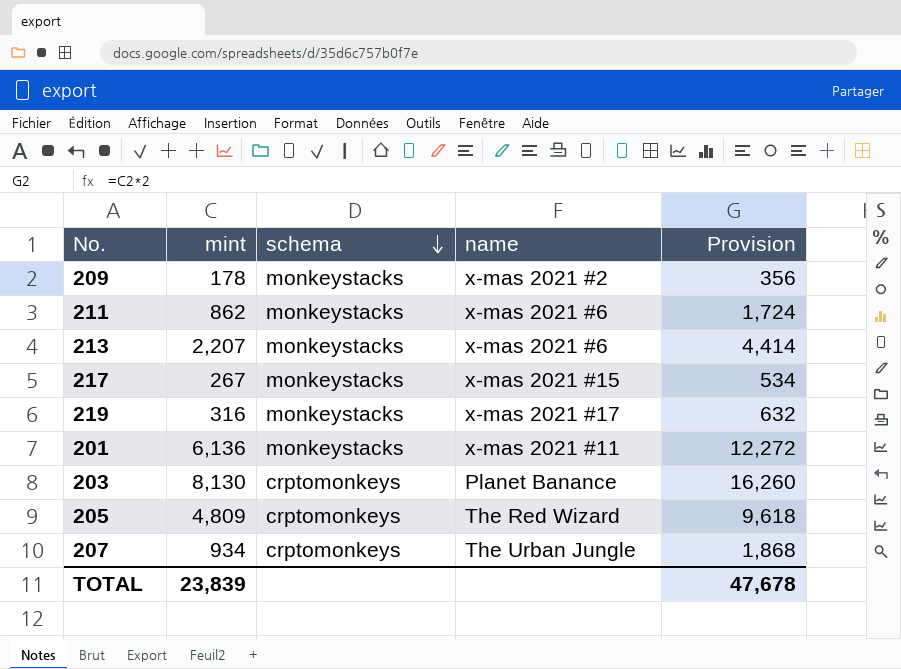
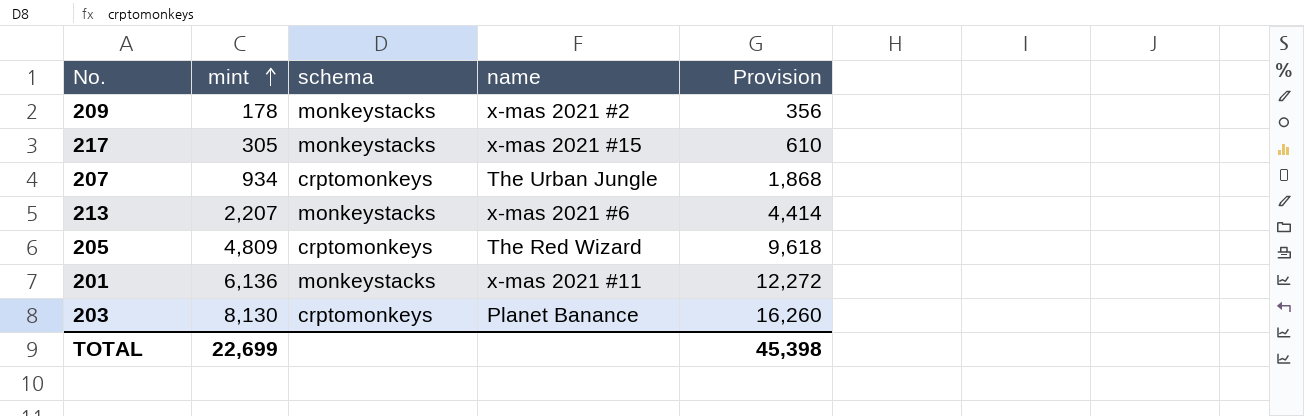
row order: schema descending -> mint ascending
row 211: 862 | monkeystacks | x-mas 2021 #6 | 1,724 -> none
row 219: 316 | monkeystacks | x-mas 2021 #17 | 632 -> none
217 | mint: 267 -> 305
217 | Provision: 534 -> 610
TOTAL | mint: 23,839 -> 22,699
TOTAL | Provision: 47,678 -> 45,398

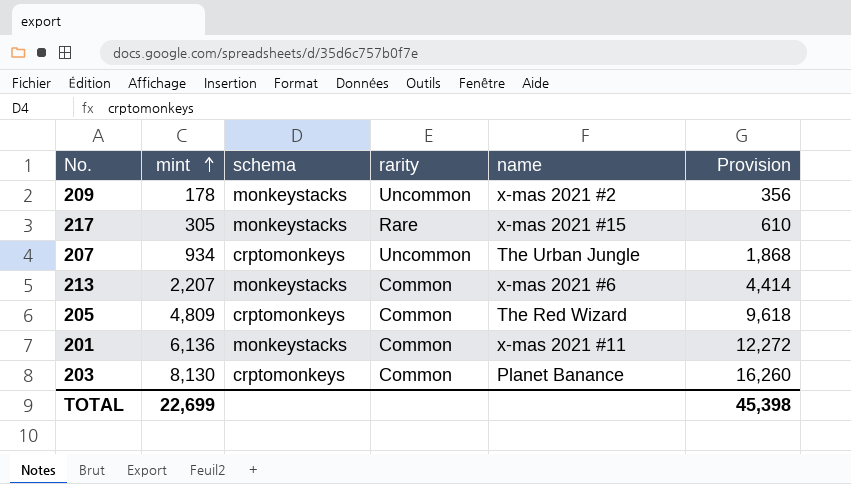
column rarity | position: none -> 4

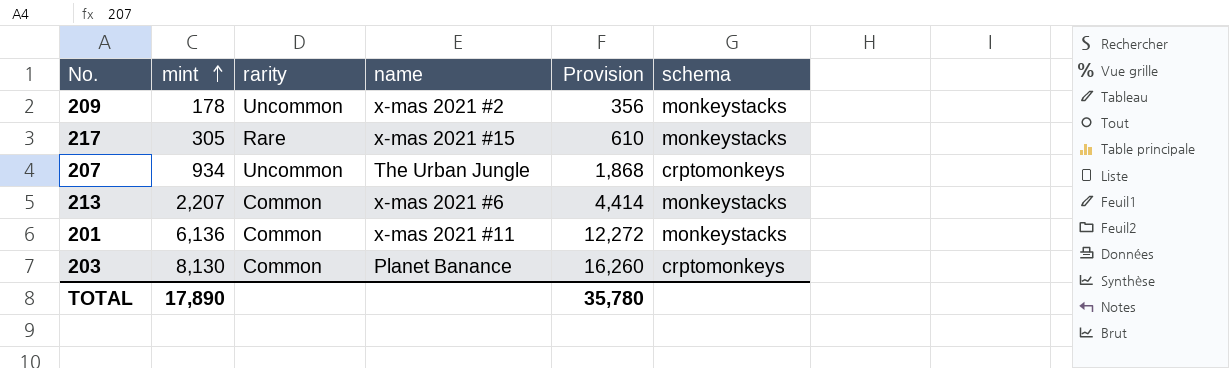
column schema | position: 3 -> 6
row 205: 4,809 | crptomonkeys | Common | The Red Wizard | 9,618 -> none
TOTAL | mint: 22,699 -> 17,890
TOTAL | Provision: 45,398 -> 35,780

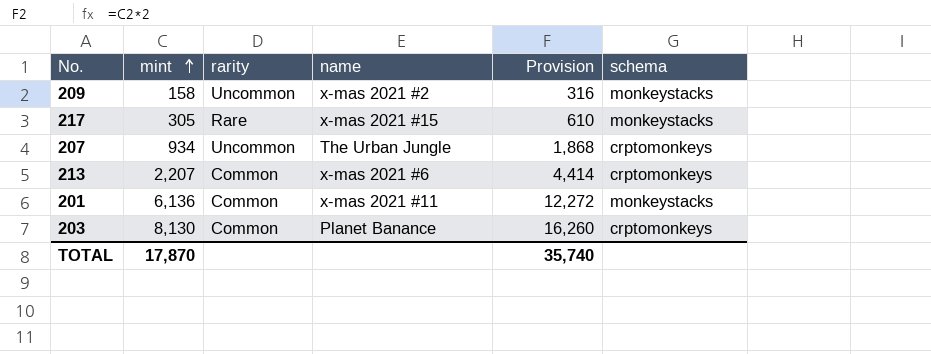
209 | mint: 178 -> 158
209 | Provision: 356 -> 316
213 | schema: monkeystacks -> crptomonkeys
TOTAL | mint: 17,890 -> 17,870
TOTAL | Provision: 35,780 -> 35,740

